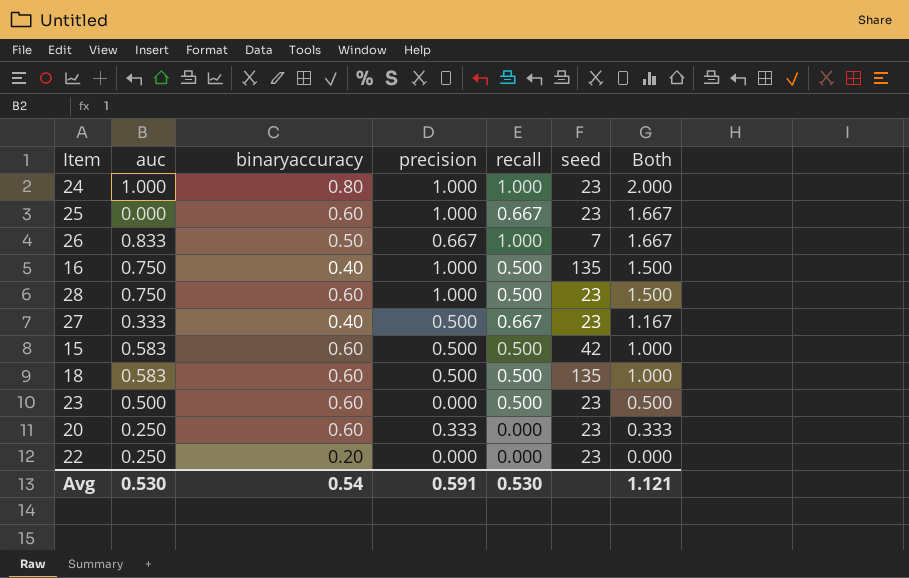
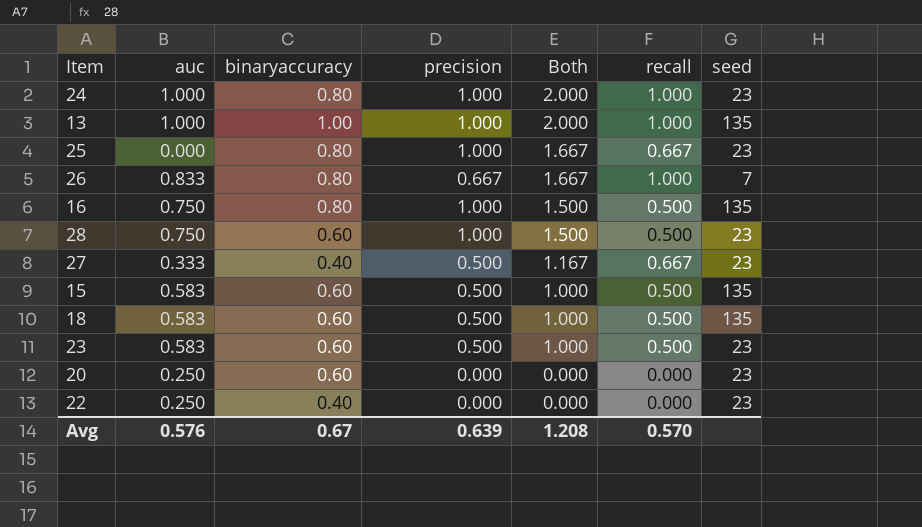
column Both | position: 7 -> 5
row 13: none -> 1.000 | 1.00 | 1.000 | 2.000 | 1.000 | 135
25 | binaryaccuracy: 0.60 -> 0.80
26 | binaryaccuracy: 0.50 -> 0.80
16 | binaryaccuracy: 0.40 -> 0.80
15 | seed: 42 -> 135
23 | auc: 0.500 -> 0.583
23 | precision: 0.000 -> 0.500
23 | Both: 0.500 -> 1.000
20 | precision: 0.333 -> 0.000
20 | Both: 0.333 -> 0.000
22 | binaryaccuracy: 0.20 -> 0.40
Avg | auc: 0.530 -> 0.576
Avg | binaryaccuracy: 0.54 -> 0.67
Avg | precision: 0.591 -> 0.639
Avg | Both: 1.121 -> 1.208
Avg | recall: 0.530 -> 0.570

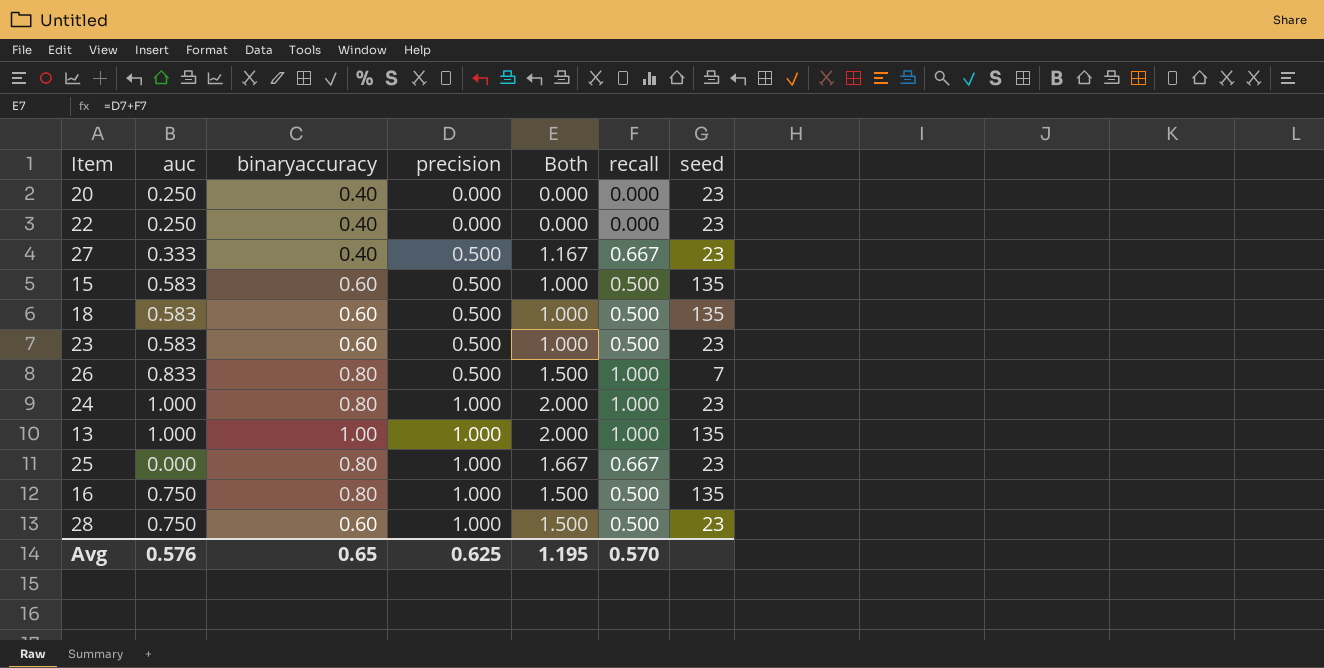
row order: Both descending -> precision ascending
20 | binaryaccuracy: 0.60 -> 0.40
26 | precision: 0.667 -> 0.500
26 | Both: 1.667 -> 1.500
Avg | binaryaccuracy: 0.67 -> 0.65
Avg | precision: 0.639 -> 0.625
Avg | Both: 1.208 -> 1.195

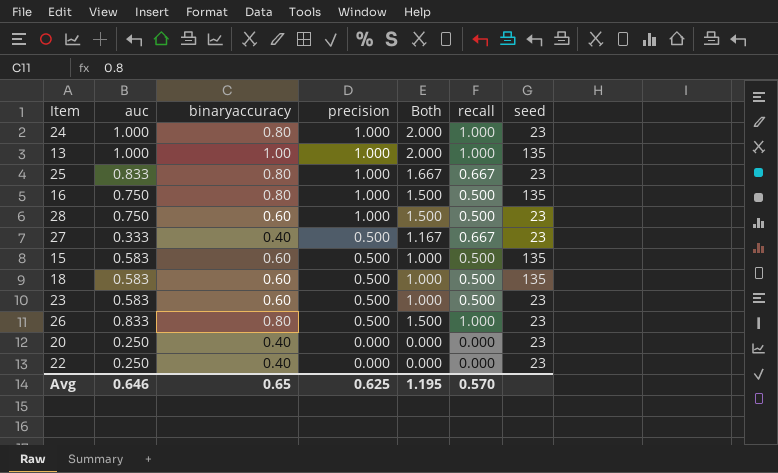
row order: precision ascending -> precision descending
25 | auc: 0.000 -> 0.833
26 | seed: 7 -> 23
Avg | auc: 0.576 -> 0.646

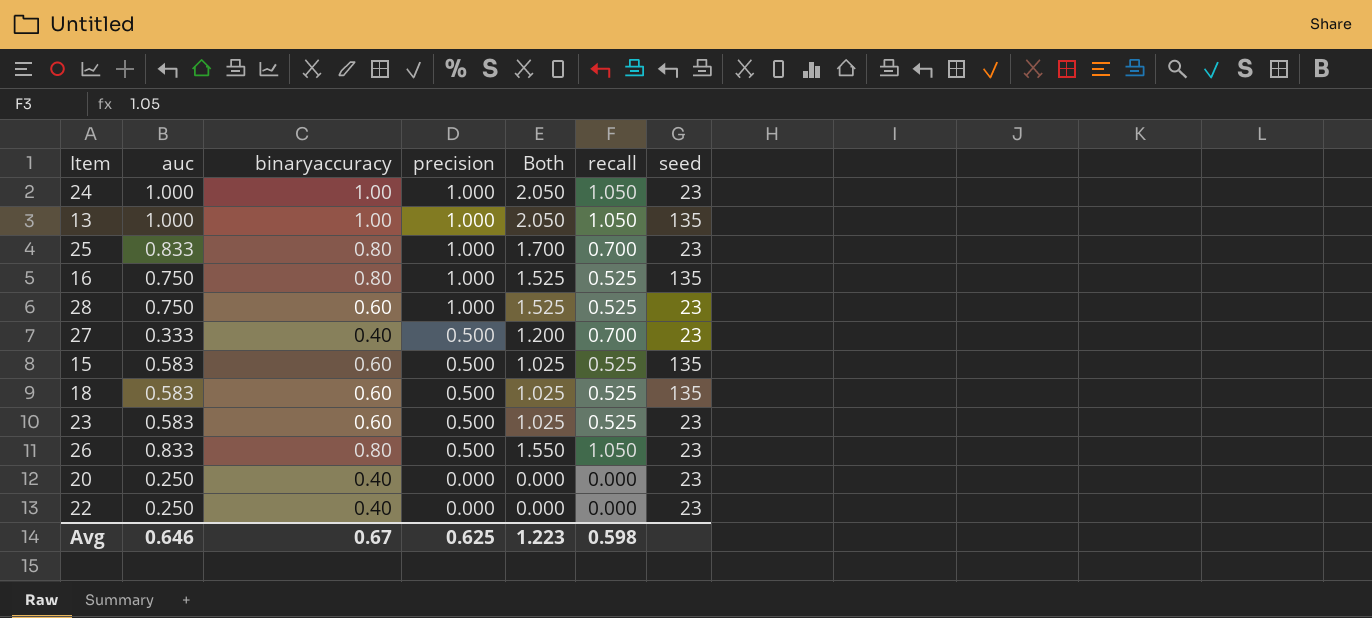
24 | binaryaccuracy: 0.80 -> 1.00
24 | Both: 2.000 -> 2.050
24 | recall: 1.000 -> 1.050
13 | Both: 2.000 -> 2.050
13 | recall: 1.000 -> 1.050
25 | Both: 1.667 -> 1.700
25 | recall: 0.667 -> 0.700
16 | Both: 1.500 -> 1.525
16 | recall: 0.500 -> 0.525
28 | Both: 1.500 -> 1.525
28 | recall: 0.500 -> 0.525
27 | Both: 1.167 -> 1.200
27 | recall: 0.667 -> 0.700
15 | Both: 1.000 -> 1.025
15 | recall: 0.500 -> 0.525
18 | Both: 1.000 -> 1.025
18 | recall: 0.500 -> 0.525
23 | Both: 1.000 -> 1.025
23 | recall: 0.500 -> 0.525
26 | Both: 1.500 -> 1.550
26 | recall: 1.000 -> 1.050
Avg | binaryaccuracy: 0.65 -> 0.67
Avg | Both: 1.195 -> 1.223
Avg | recall: 0.570 -> 0.598

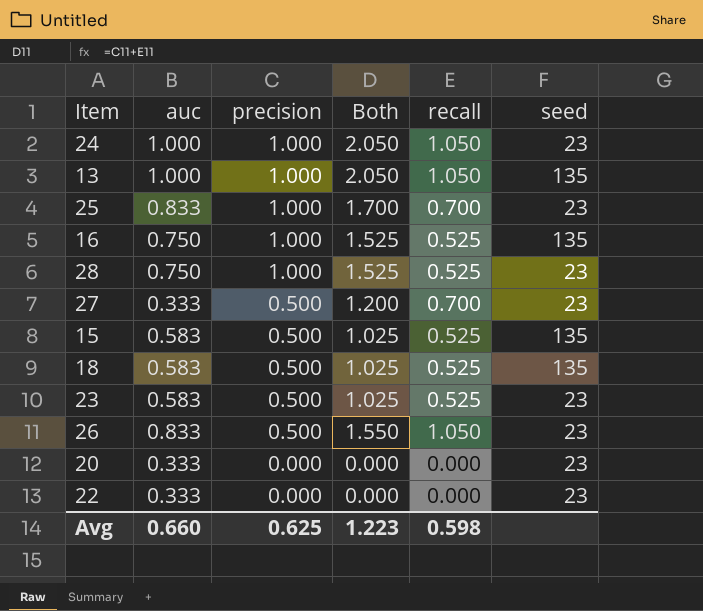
column binaryaccuracy | position: 3 -> none
20 | auc: 0.250 -> 0.333
22 | auc: 0.250 -> 0.333
Avg | auc: 0.646 -> 0.660

